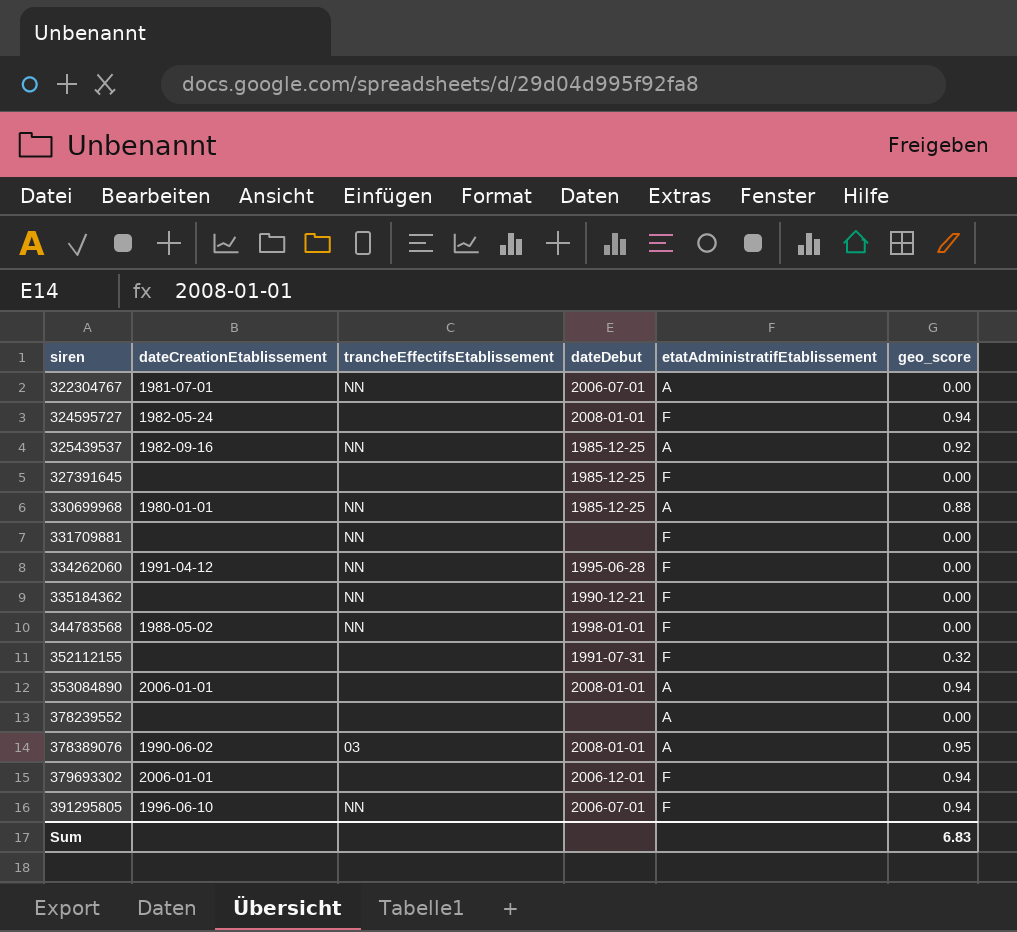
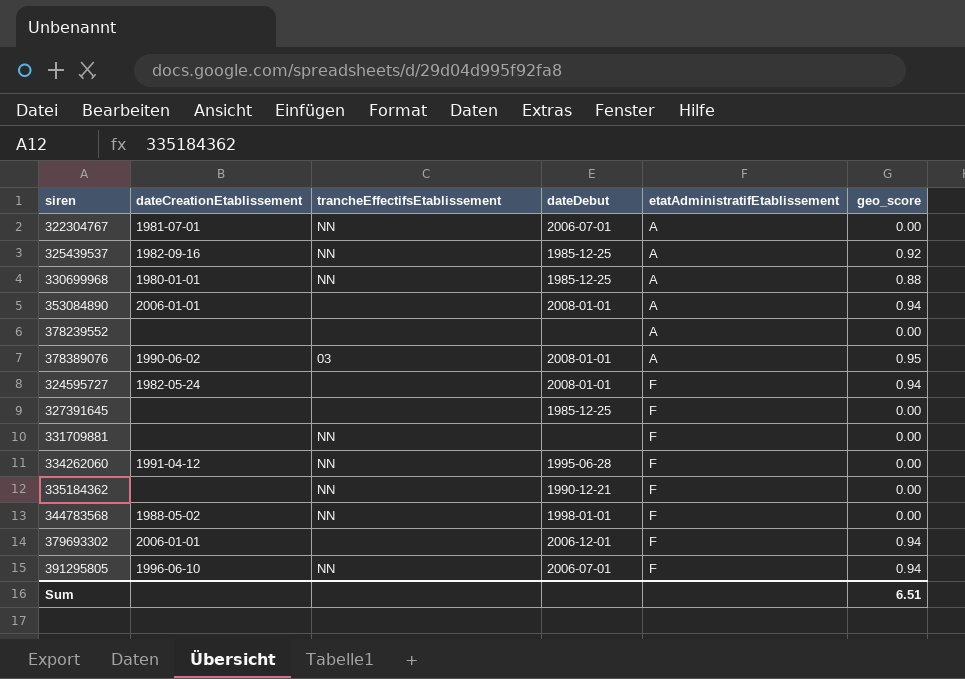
row order: siren ascending -> etatAdministratifEtablissement ascending
row 352112155: none | none | 1991-07-31 | F | 0.32 -> none
Sum | geo_score: 6.83 -> 6.51

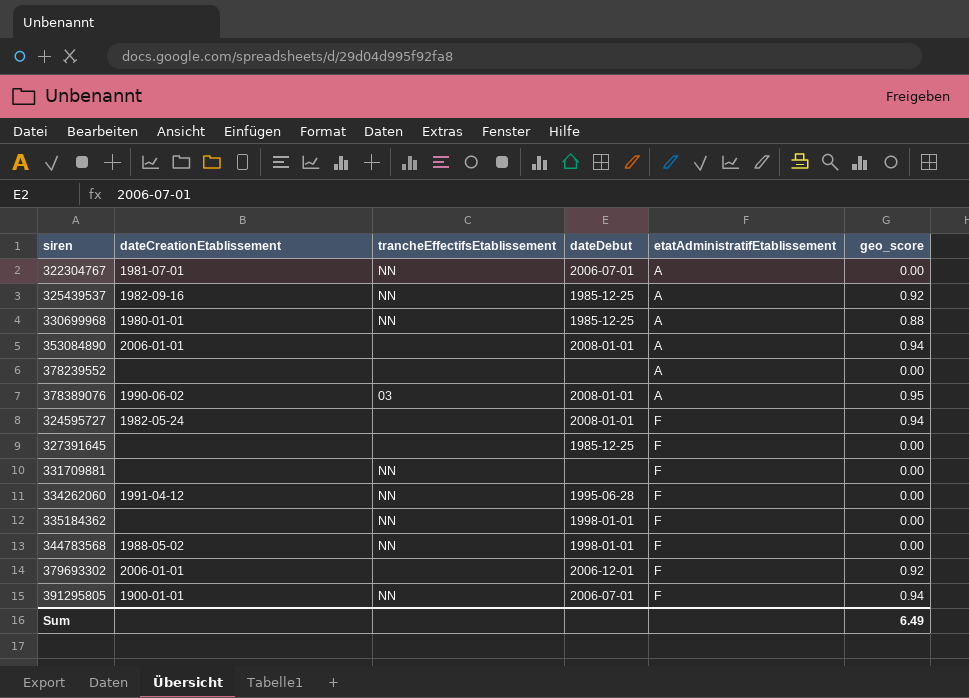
335184362 | dateDebut: 1990-12-21 -> 1998-01-01
379693302 | geo_score: 0.94 -> 0.92
391295805 | dateCreationEtablissement: 1996-06-10 -> 1900-01-01
Sum | geo_score: 6.51 -> 6.49

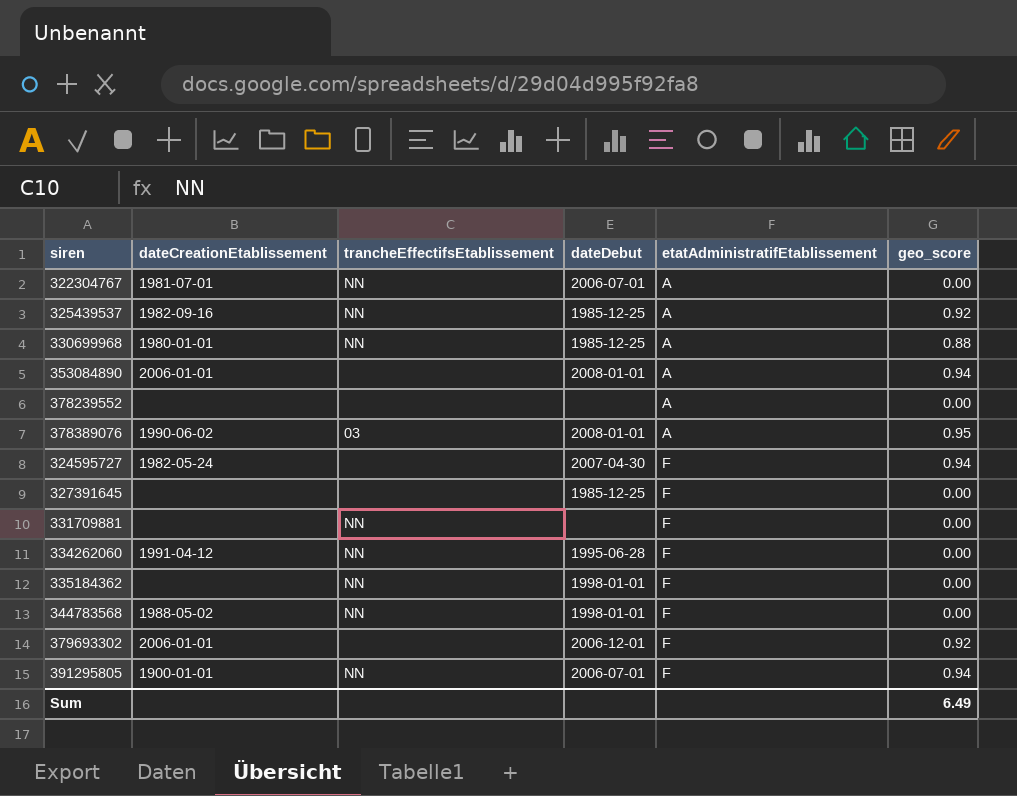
324595727 | dateDebut: 2008-01-01 -> 2007-04-30

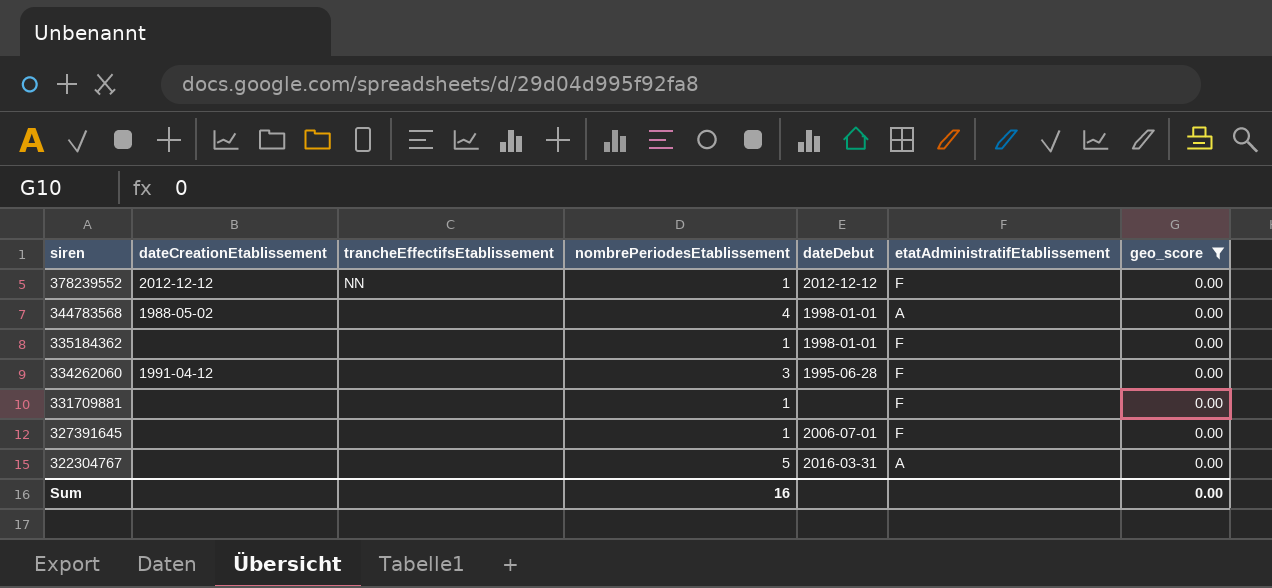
filter: none -> geo_score = 0.00
row order: etatAdministratifEtablissement ascending -> siren descending
column nombrePeriodesEtablissement | position: none -> 4
378239552 | dateCreationEtablissement: none -> 2012-12-12
378239552 | trancheEffectifsEtablissement: none -> NN
378239552 | dateDebut: none -> 2012-12-12
378239552 | etatAdministratifEtablissement: A -> F
344783568 | trancheEffectifsEtablissement: NN -> none
344783568 | etatAdministratifEtablissement: F -> A
335184362 | trancheEffectifsEtablissement: NN -> none
334262060 | trancheEffectifsEtablissement: NN -> none
331709881 | trancheEffectifsEtablissement: NN -> none
327391645 | dateDebut: 1985-12-25 -> 2006-07-01
322304767 | dateCreationEtablissement: 1981-07-01 -> none
322304767 | trancheEffectifsEtablissement: NN -> none
322304767 | dateDebut: 2006-07-01 -> 2016-03-31
Sum | geo_score: 6.49 -> 0.00

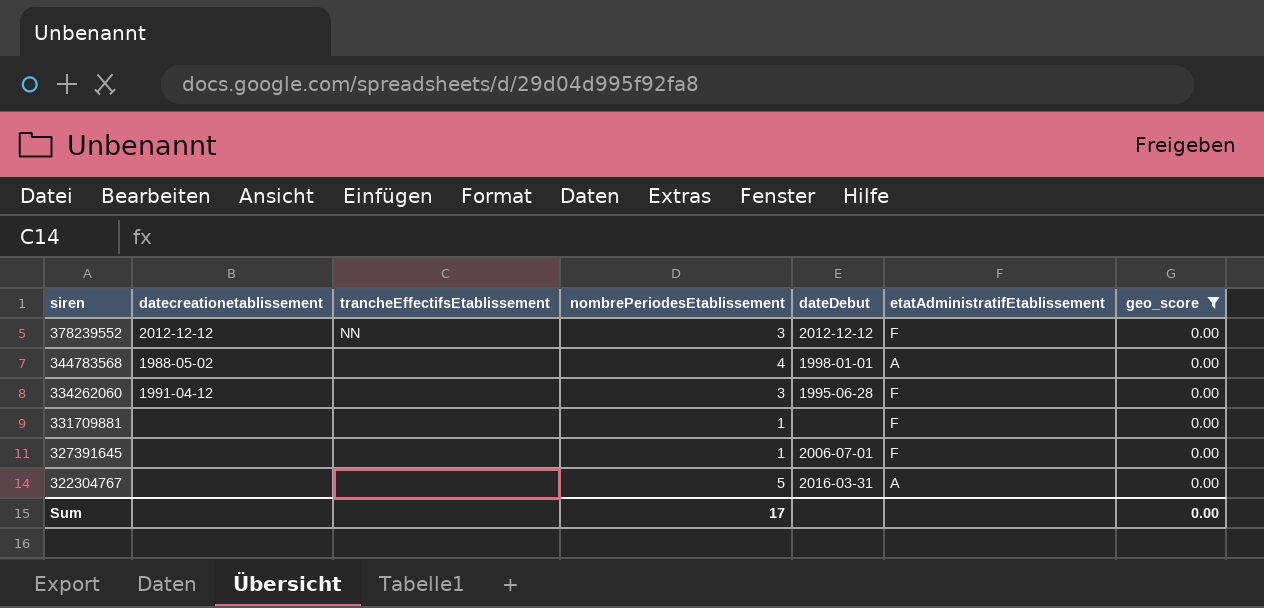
column name: dateCreationEtablissement -> datecreationetablissement
row 335184362: none | none | 1 | 1998-01-01 | F | 0.00 -> none
378239552 | nombrePeriodesEtablissement: 1 -> 3
Sum | nombrePeriodesEtablissement: 16 -> 17

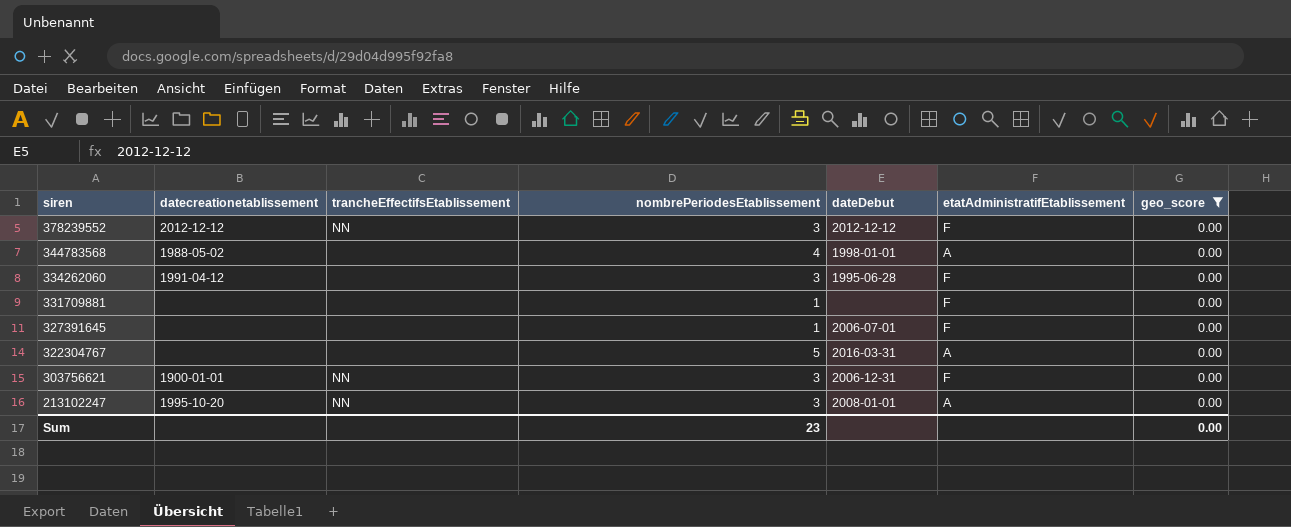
row 303756621: none -> 1900-01-01 | NN | 3 | 2006-12-31 | F | 0.00
row 213102247: none -> 1995-10-20 | NN | 3 | 2008-01-01 | A | 0.00
Sum | nombrePeriodesEtablissement: 17 -> 23

